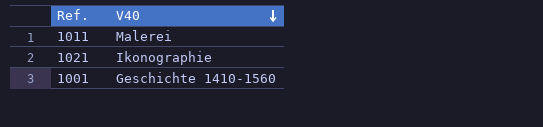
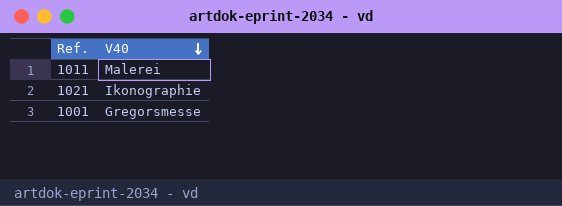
1001 | V40: Geschichte 1410-1560 -> Gregorsmesse

